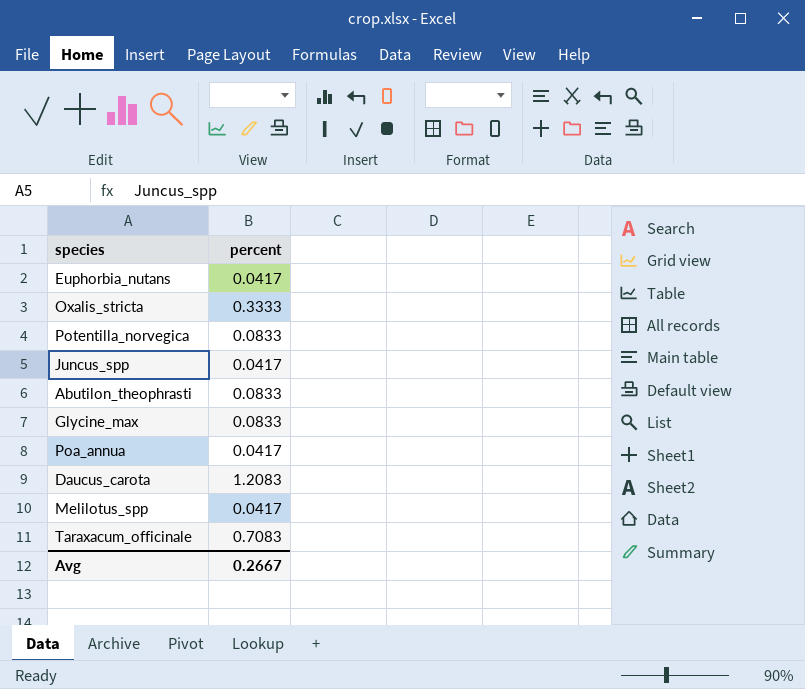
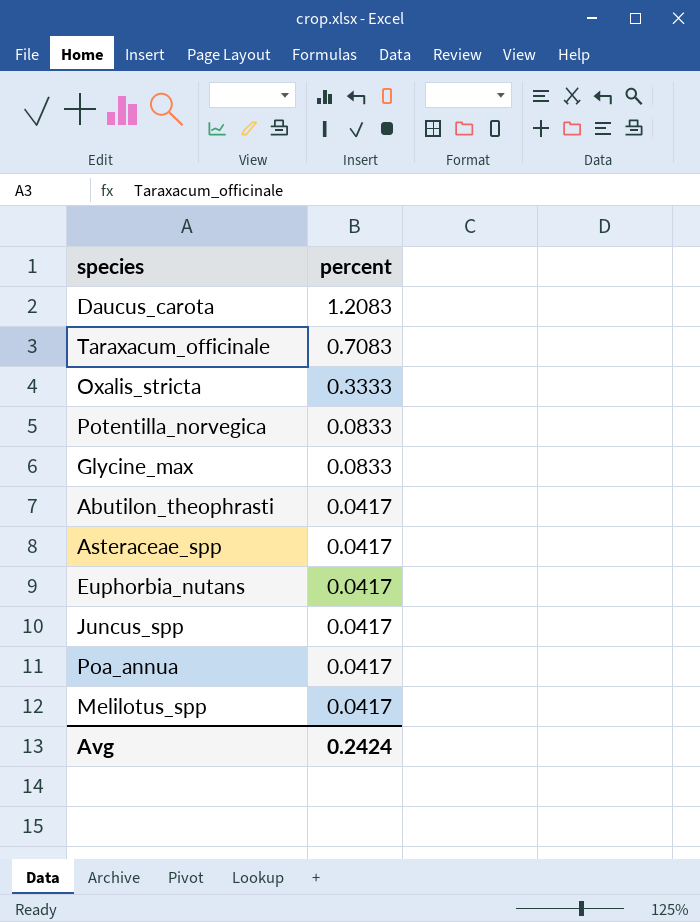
row order: none -> percent descending
Abutilon_theophrasti | percent: 0.0833 -> 0.0417
row Asteraceae_spp: none -> 0.0417
Avg | percent: 0.2667 -> 0.2424

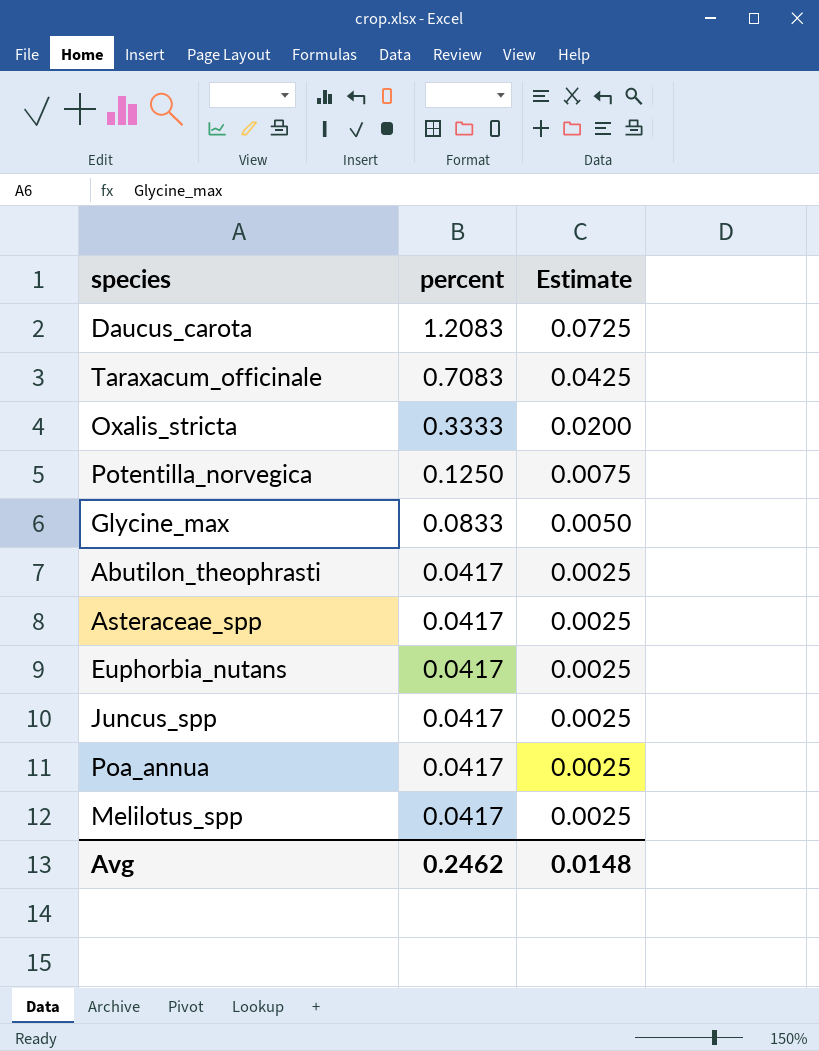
column Estimate | formula: none -> [percent] * 0.06
Potentilla_norvegica | percent: 0.0833 -> 0.1250
Avg | percent: 0.2424 -> 0.2462

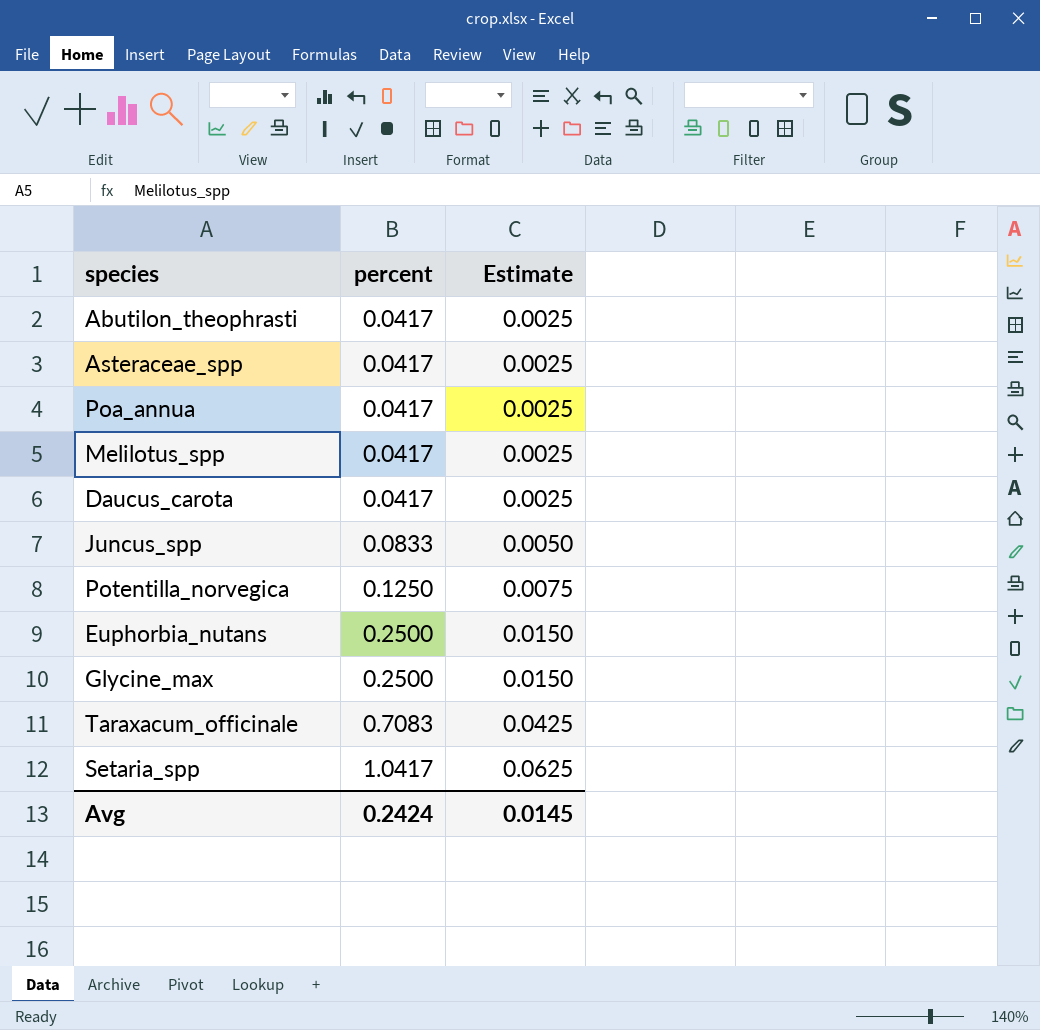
row order: percent descending -> percent ascending
row Oxalis_stricta: 0.3333 | 0.0200 -> none
Daucus_carota | percent: 1.2083 -> 0.0417
Daucus_carota | Estimate: 0.0725 -> 0.0025
Juncus_spp | percent: 0.0417 -> 0.0833
Juncus_spp | Estimate: 0.0025 -> 0.0050
Euphorbia_nutans | percent: 0.0417 -> 0.2500
Euphorbia_nutans | Estimate: 0.0025 -> 0.0150
Glycine_max | percent: 0.0833 -> 0.2500
Glycine_max | Estimate: 0.0050 -> 0.0150
row Setaria_spp: none -> 1.0417 | 0.0625
Avg | percent: 0.2462 -> 0.2424
Avg | Estimate: 0.0148 -> 0.0145

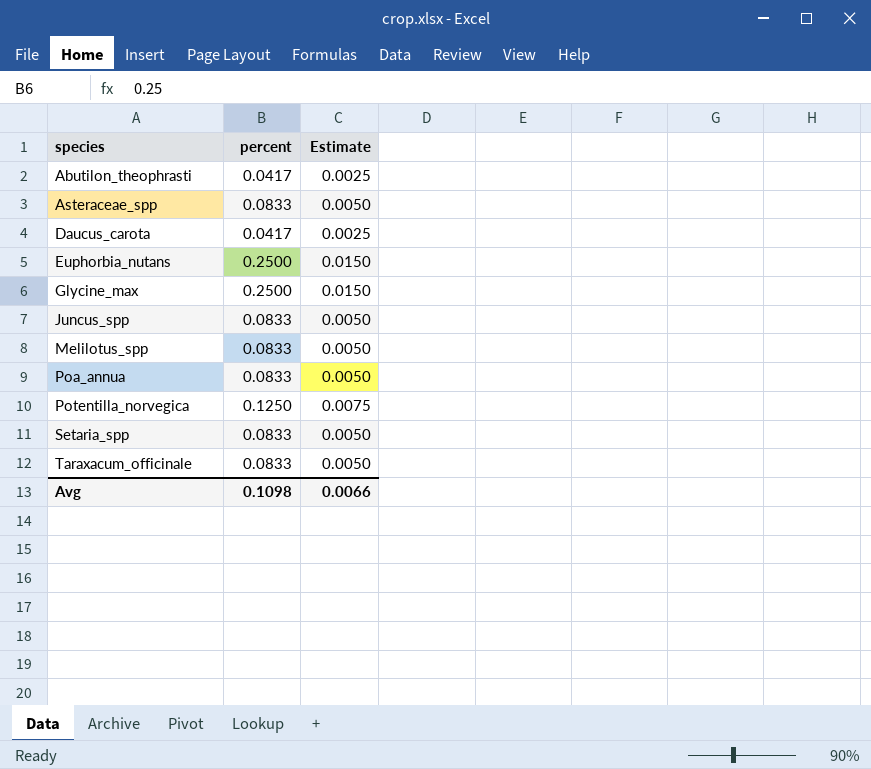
row order: percent ascending -> species ascending
Asteraceae_spp | percent: 0.0417 -> 0.0833
Asteraceae_spp | Estimate: 0.0025 -> 0.0050
Melilotus_spp | percent: 0.0417 -> 0.0833
Melilotus_spp | Estimate: 0.0025 -> 0.0050
Poa_annua | percent: 0.0417 -> 0.0833
Poa_annua | Estimate: 0.0025 -> 0.0050
Setaria_spp | percent: 1.0417 -> 0.0833
Setaria_spp | Estimate: 0.0625 -> 0.0050
Taraxacum_officinale | percent: 0.7083 -> 0.0833
Taraxacum_officinale | Estimate: 0.0425 -> 0.0050
Avg | percent: 0.2424 -> 0.1098
Avg | Estimate: 0.0145 -> 0.0066

